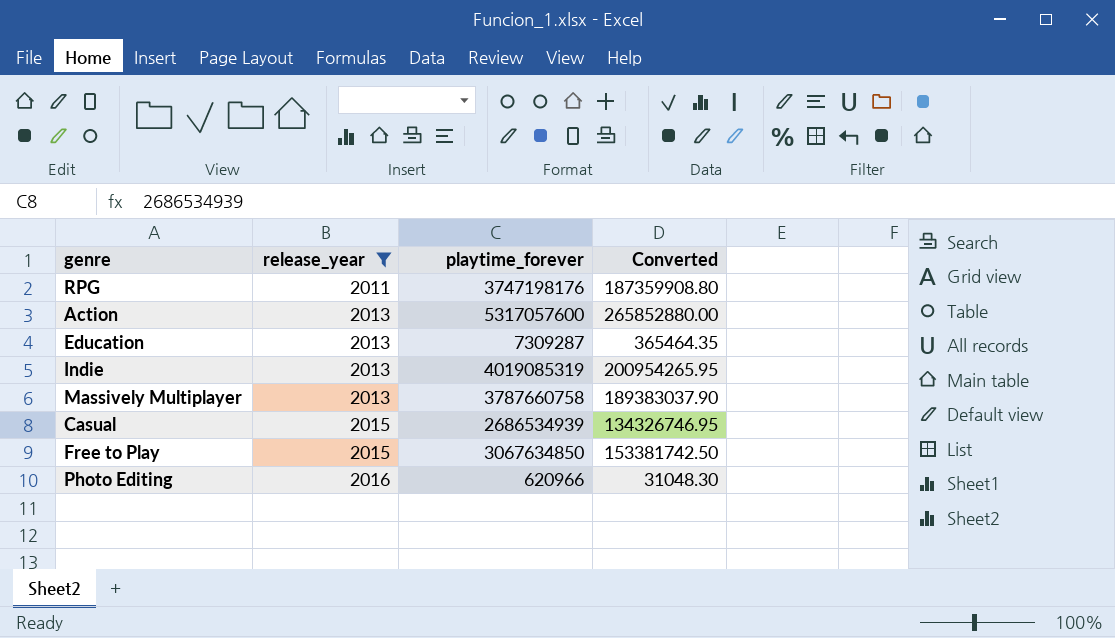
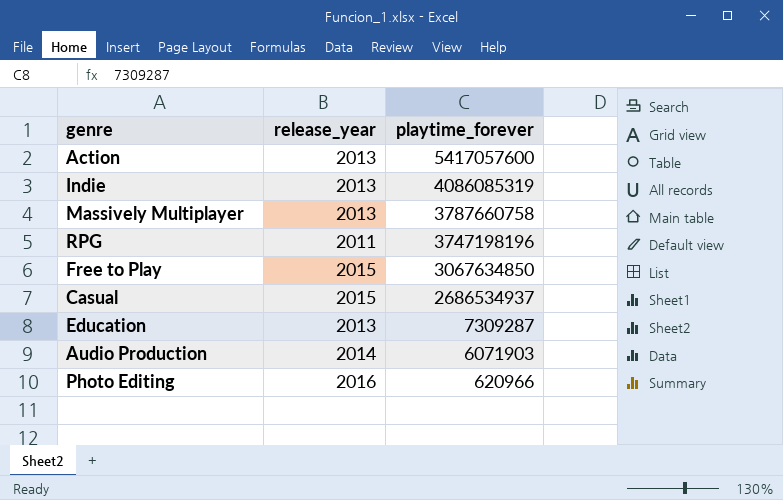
filter: release_year != 2014 -> none
row order: release_year ascending -> playtime_forever descending
column Converted | formula: [playtime_forever] * 0.05 -> none
Action | playtime_forever: 5317057600 -> 5417057600
Indie | playtime_forever: 4019085319 -> 4086085319
RPG | playtime_forever: 3747198176 -> 3747198196
Casual | playtime_forever: 2686534939 -> 2686534937

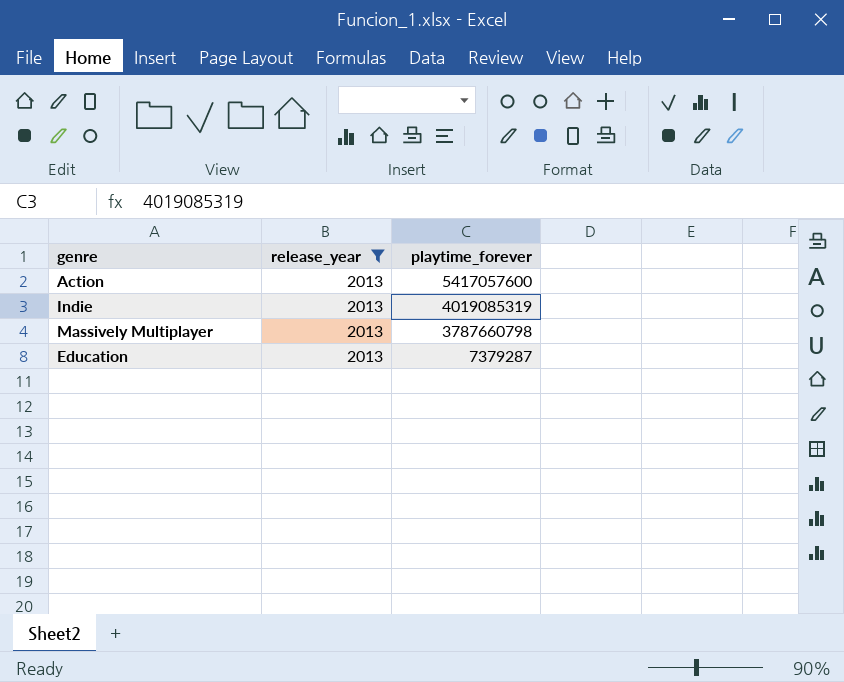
filter: none -> release_year = 2013
Indie | playtime_forever: 4086085319 -> 4019085319
Massively Multiplayer | playtime_forever: 3787660758 -> 3787660798
Education | playtime_forever: 7309287 -> 7379287

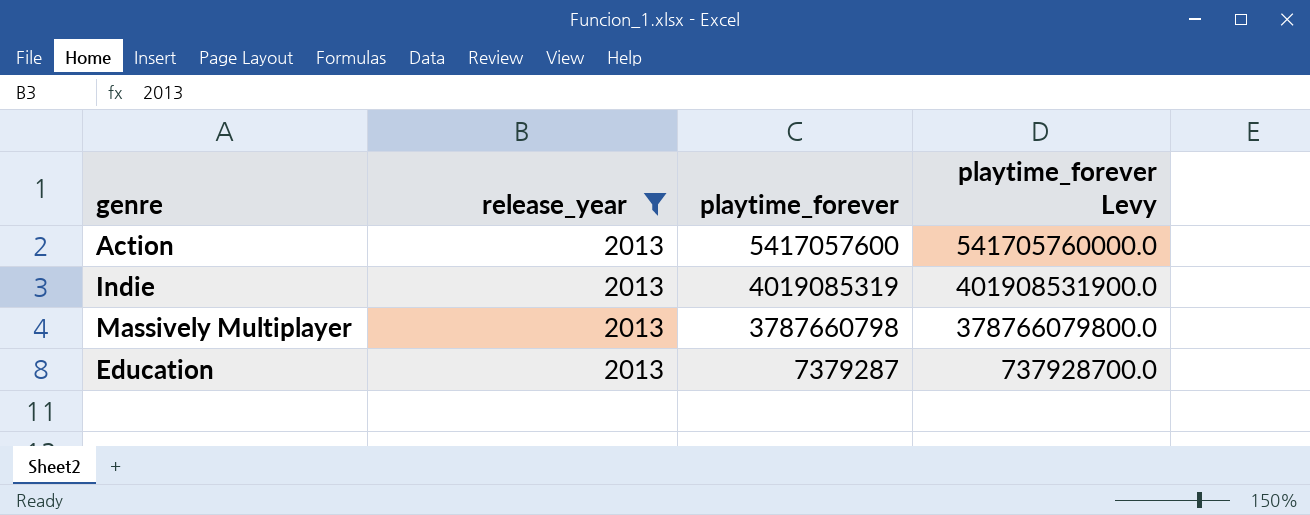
column playtime_forever Levy | formula: none -> [playtime_forever] * 100

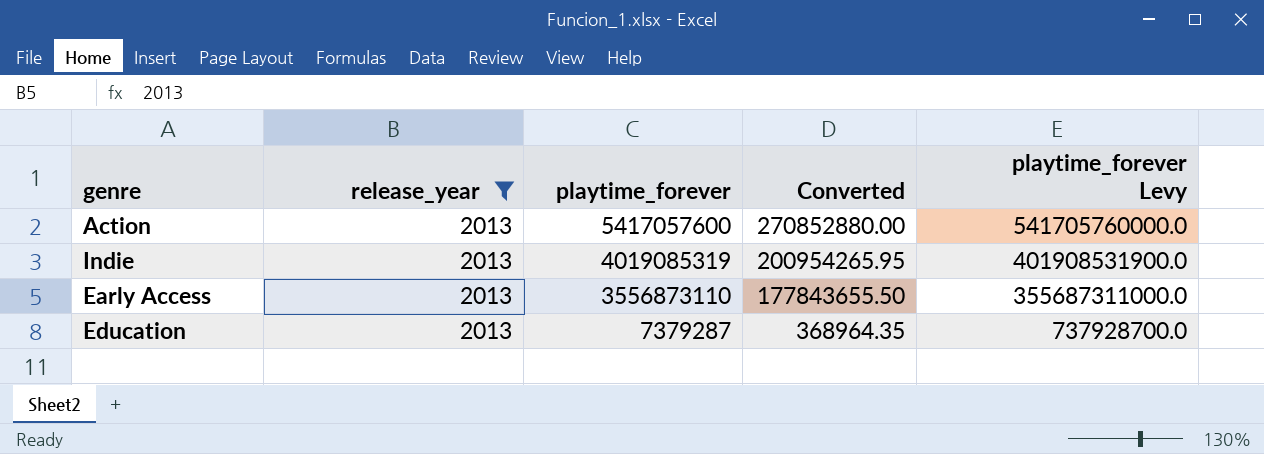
column Converted | formula: none -> [playtime_forever] * 0.05
row Massively Multiplayer: 2013 | 3787660798 | 378766079800.0 -> none
row Early Access: none -> 2013 | 3556873110 | 177843655.50 | 355687311000.0

